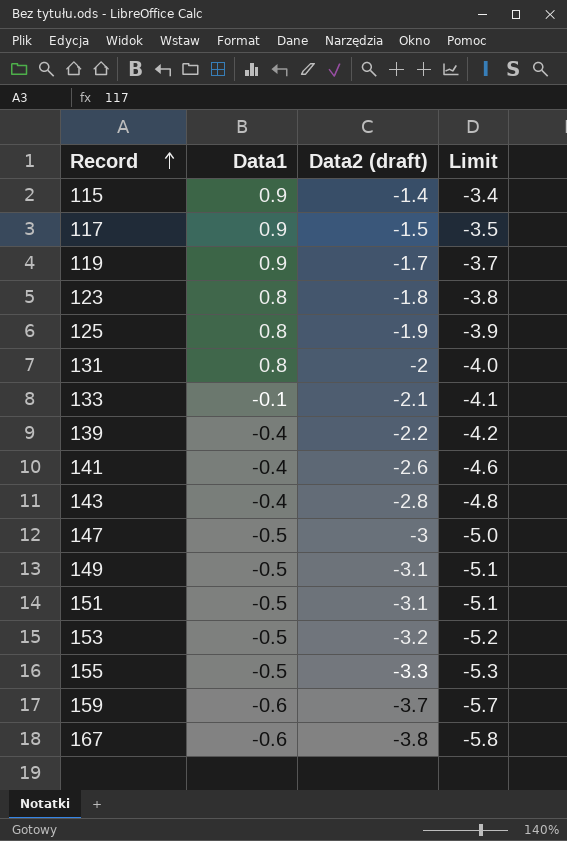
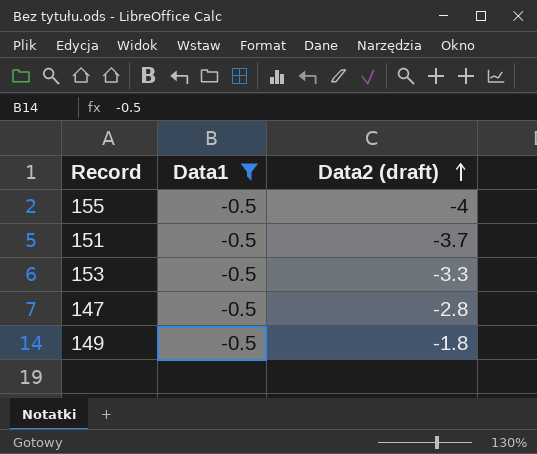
filter: none -> Data1 = -0.5
row order: Record ascending -> Data2 (draft) ascending
column Limit | formula: [Data2 (draft)] - 2 -> none
155 | Data2 (draft): -3.3 -> -4
151 | Data2 (draft): -3.1 -> -3.7
153 | Data2 (draft): -3.2 -> -3.3
147 | Data2 (draft): -3 -> -2.8
149 | Data2 (draft): -3.1 -> -1.8

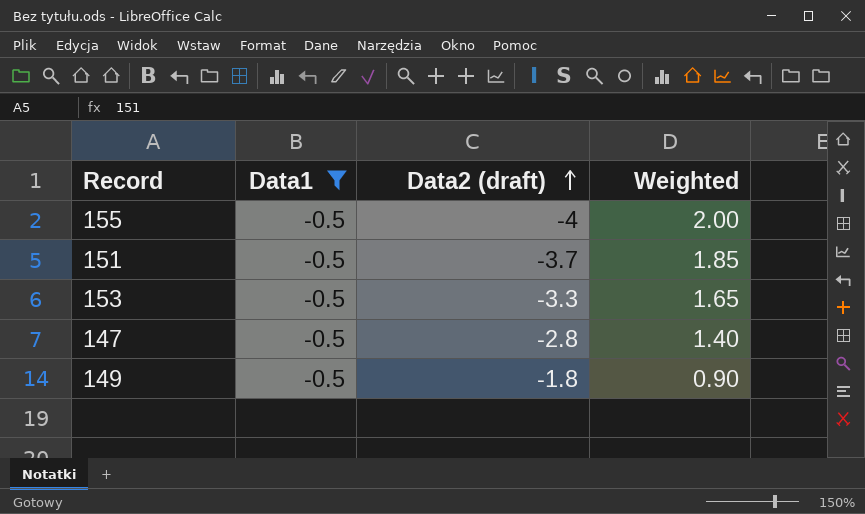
column Weighted | formula: none -> [Data1] * [Data2 (draft)]

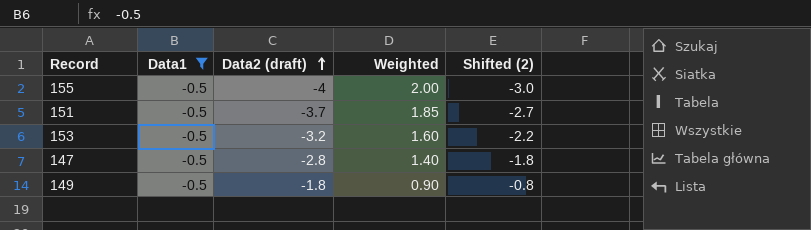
column Shifted (2) | formula: none -> [Data2 (draft)] + 1
153 | Data2 (draft): -3.3 -> -3.2
153 | Weighted: 1.65 -> 1.60

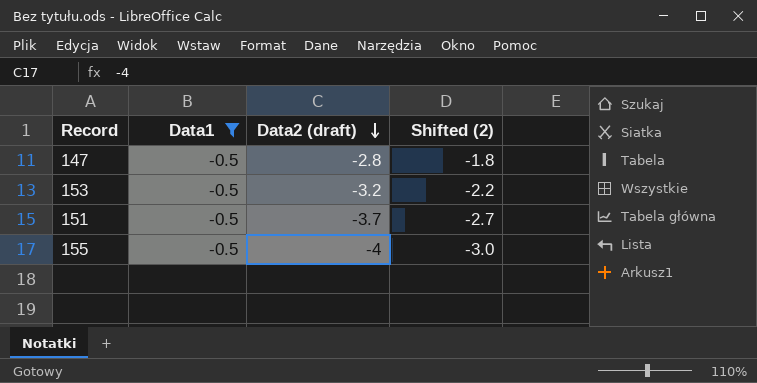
row order: Data2 (draft) ascending -> Data2 (draft) descending
column Weighted | formula: [Data1] * [Data2 (draft)] -> none
row 149: -0.5 | -1.8 | 0.90 | -0.8 -> none

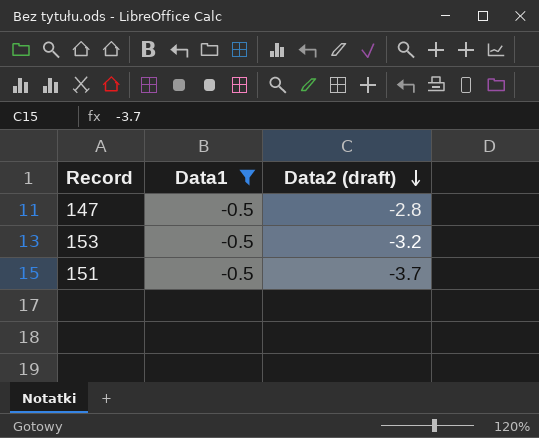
column Shifted (2) | formula: [Data2 (draft)] + 1 -> none
row 155: -0.5 | -4 | -3.0 -> none

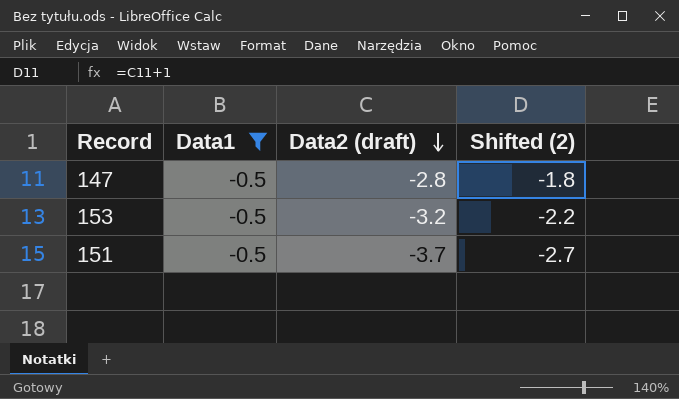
column Shifted (2) | formula: none -> [Data2 (draft)] + 1

